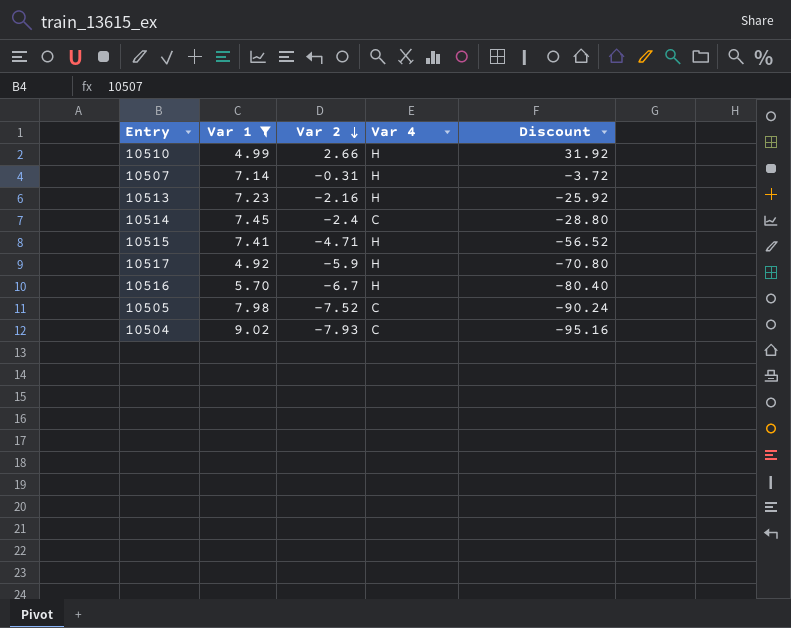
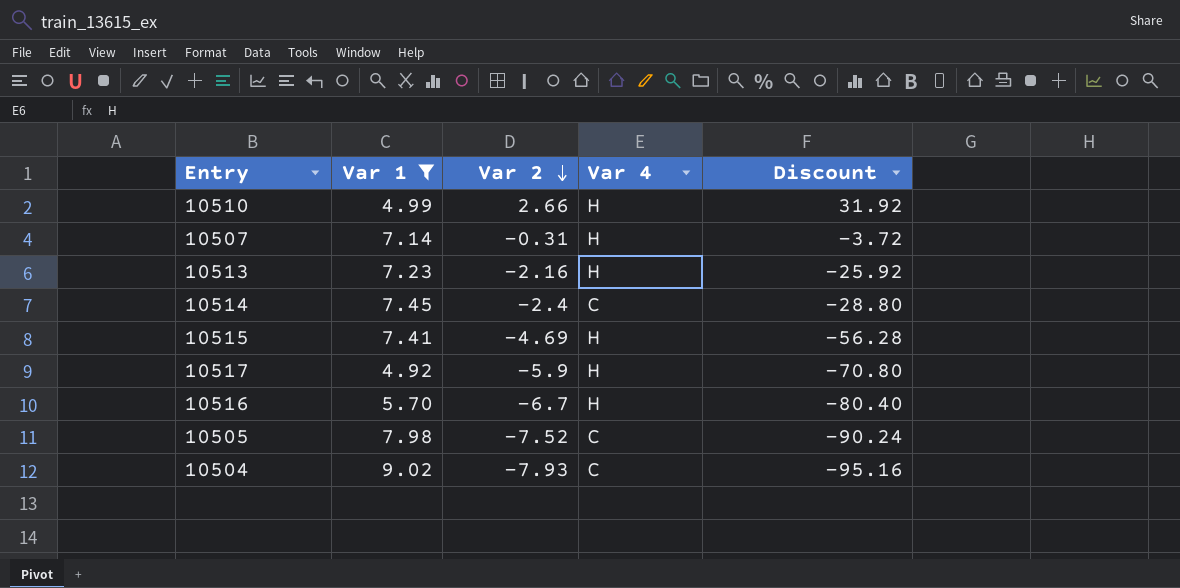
10515 | Var 2: -4.71 -> -4.69
10515 | Discount: -56.52 -> -56.28

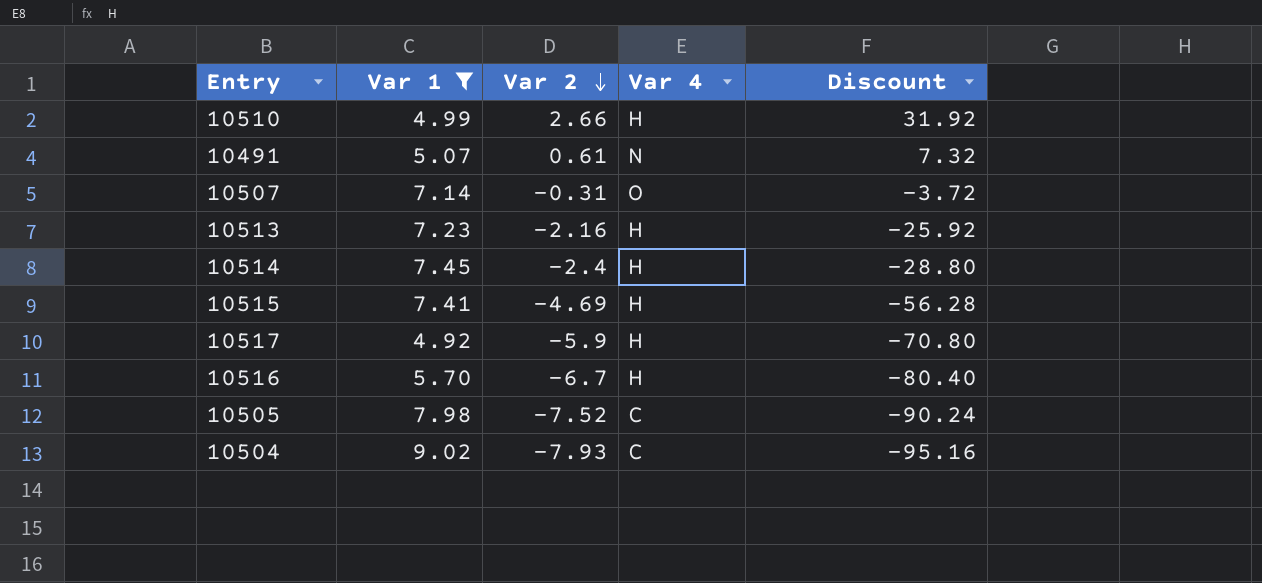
row 10491: none -> 5.07 | 0.61 | N | 7.32
10507 | Var 4: H -> O
10514 | Var 4: C -> H

